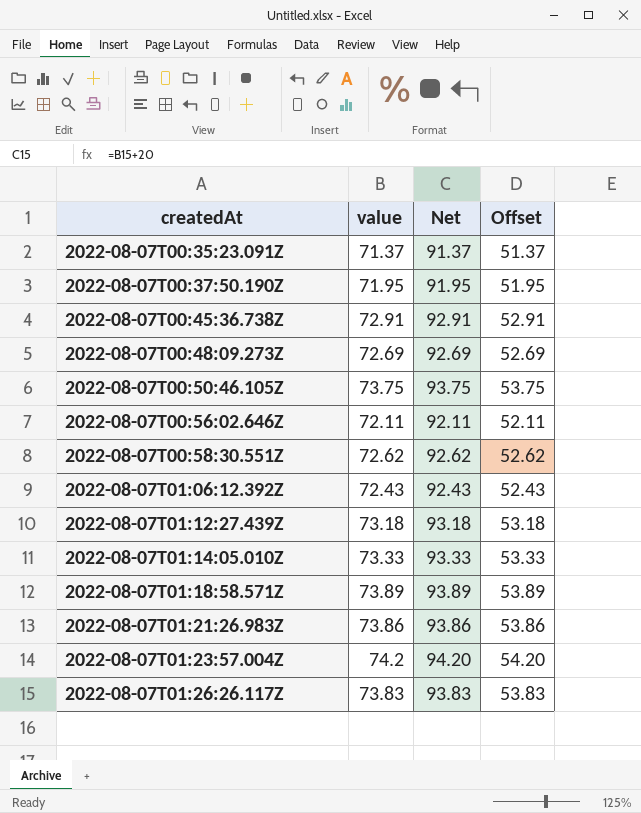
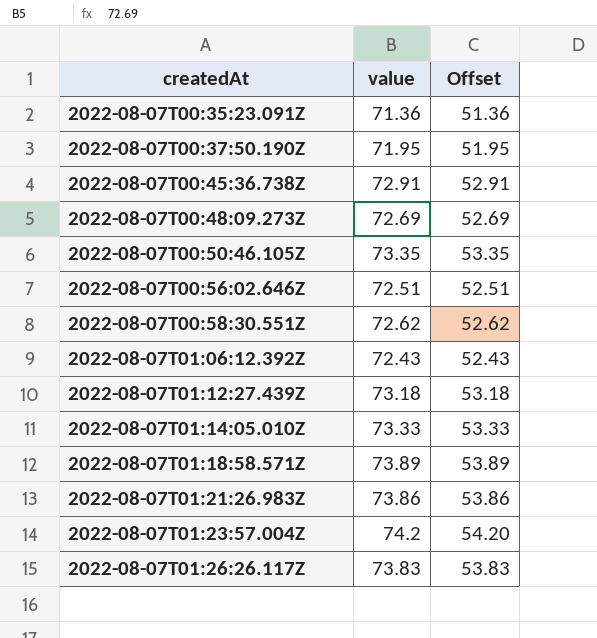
column Net | formula: [value] + 20 -> none
2022-08-07T00:35:23.091Z | value: 71.37 -> 71.36
2022-08-07T00:35:23.091Z | Offset: 51.37 -> 51.36
2022-08-07T00:50:46.105Z | value: 73.75 -> 73.35
2022-08-07T00:50:46.105Z | Offset: 53.75 -> 53.35
2022-08-07T00:56:02.646Z | value: 72.11 -> 72.51
2022-08-07T00:56:02.646Z | Offset: 52.11 -> 52.51

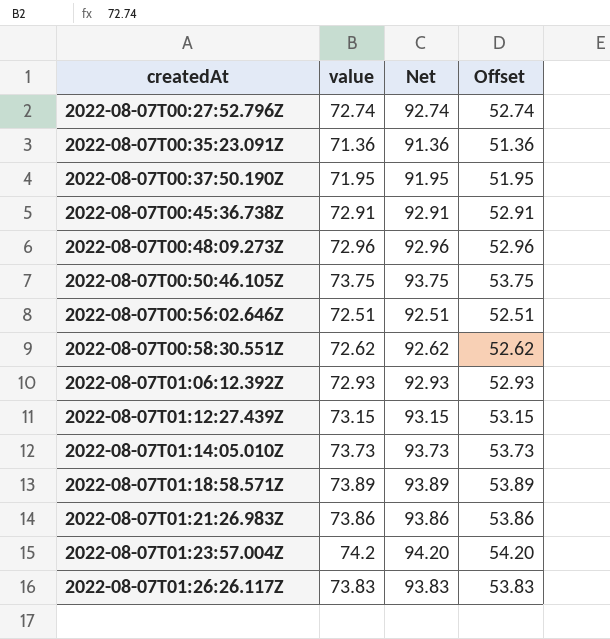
column Net | formula: none -> [value] + 20
row 2022-08-07T00:27:52.796Z: none -> 72.74 | 92.74 | 52.74
2022-08-07T00:48:09.273Z | value: 72.69 -> 72.96
2022-08-07T00:48:09.273Z | Offset: 52.69 -> 52.96
2022-08-07T00:50:46.105Z | value: 73.35 -> 73.75
2022-08-07T00:50:46.105Z | Offset: 53.35 -> 53.75
2022-08-07T01:06:12.392Z | value: 72.43 -> 72.93
2022-08-07T01:06:12.392Z | Offset: 52.43 -> 52.93
2022-08-07T01:12:27.439Z | value: 73.18 -> 73.15
2022-08-07T01:12:27.439Z | Offset: 53.18 -> 53.15
2022-08-07T01:14:05.010Z | value: 73.33 -> 73.73
2022-08-07T01:14:05.010Z | Offset: 53.33 -> 53.73

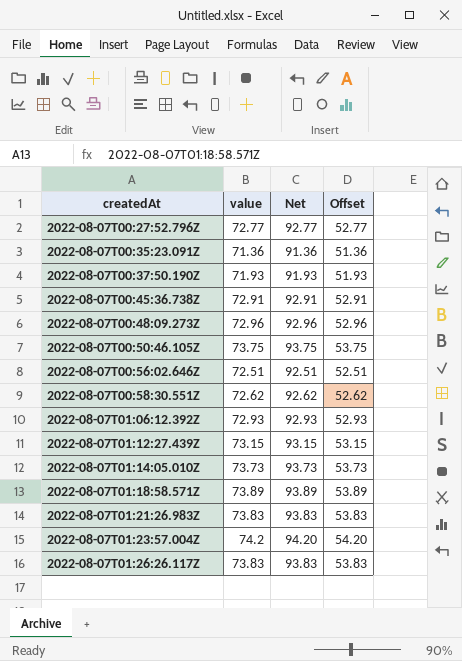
2022-08-07T00:27:52.796Z | value: 72.74 -> 72.77
2022-08-07T00:27:52.796Z | Net: 92.74 -> 92.77
2022-08-07T00:27:52.796Z | Offset: 52.74 -> 52.77
2022-08-07T00:37:50.190Z | value: 71.95 -> 71.93
2022-08-07T00:37:50.190Z | Net: 91.95 -> 91.93
2022-08-07T00:37:50.190Z | Offset: 51.95 -> 51.93
2022-08-07T01:21:26.983Z | value: 73.86 -> 73.83
2022-08-07T01:21:26.983Z | Net: 93.86 -> 93.83
2022-08-07T01:21:26.983Z | Offset: 53.86 -> 53.83

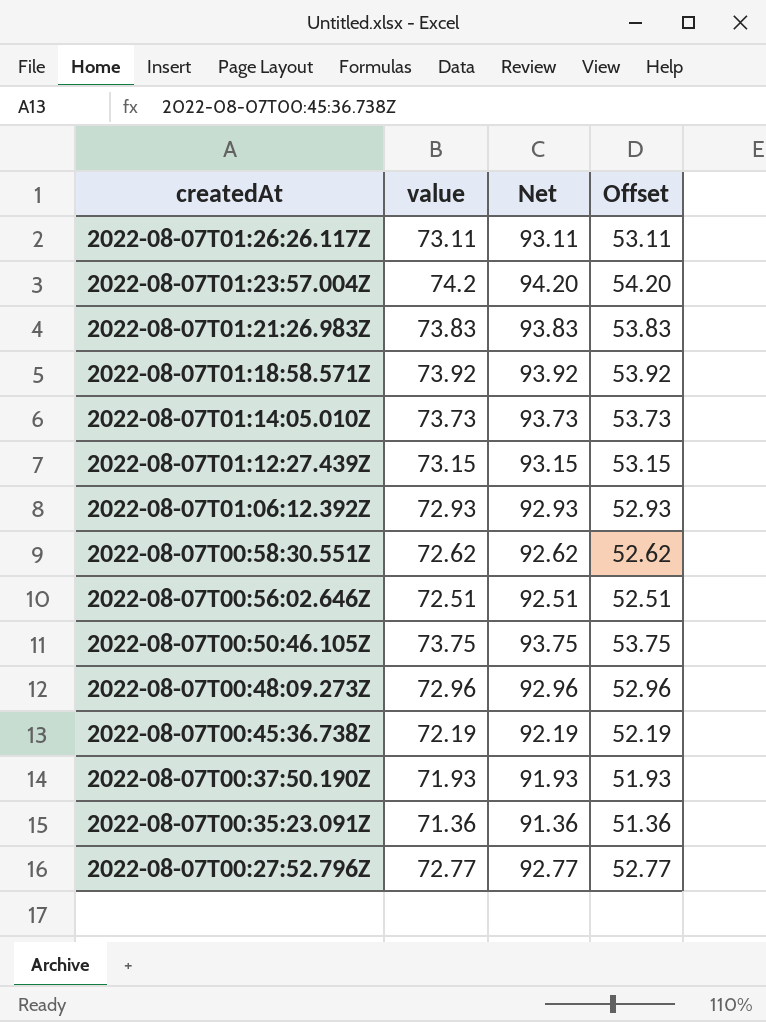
row order: createdAt ascending -> createdAt descending
2022-08-07T01:26:26.117Z | value: 73.83 -> 73.11
2022-08-07T01:26:26.117Z | Net: 93.83 -> 93.11
2022-08-07T01:26:26.117Z | Offset: 53.83 -> 53.11
2022-08-07T01:18:58.571Z | value: 73.89 -> 73.92
2022-08-07T01:18:58.571Z | Net: 93.89 -> 93.92
2022-08-07T01:18:58.571Z | Offset: 53.89 -> 53.92
2022-08-07T00:45:36.738Z | value: 72.91 -> 72.19
2022-08-07T00:45:36.738Z | Net: 92.91 -> 92.19
2022-08-07T00:45:36.738Z | Offset: 52.91 -> 52.19

